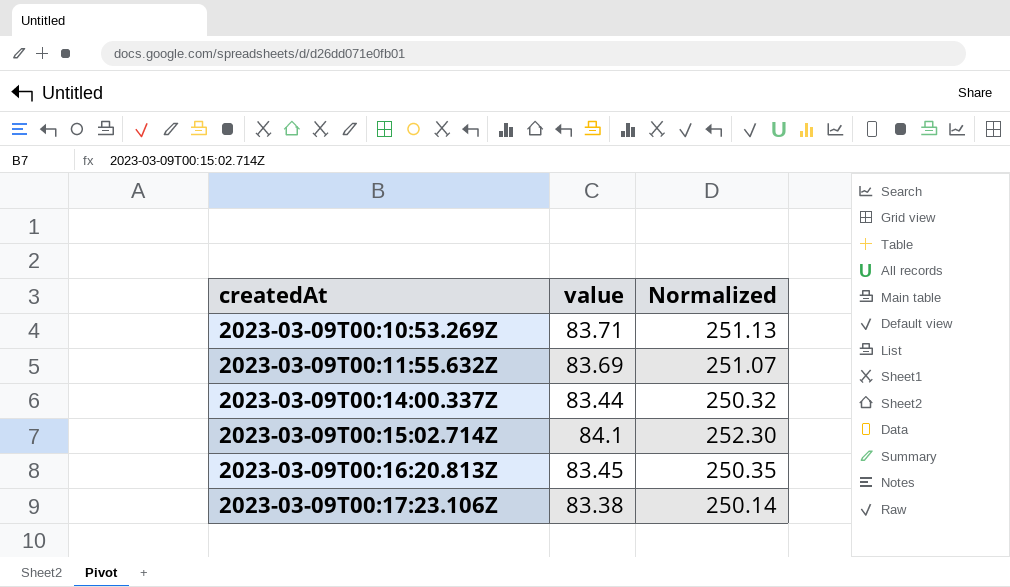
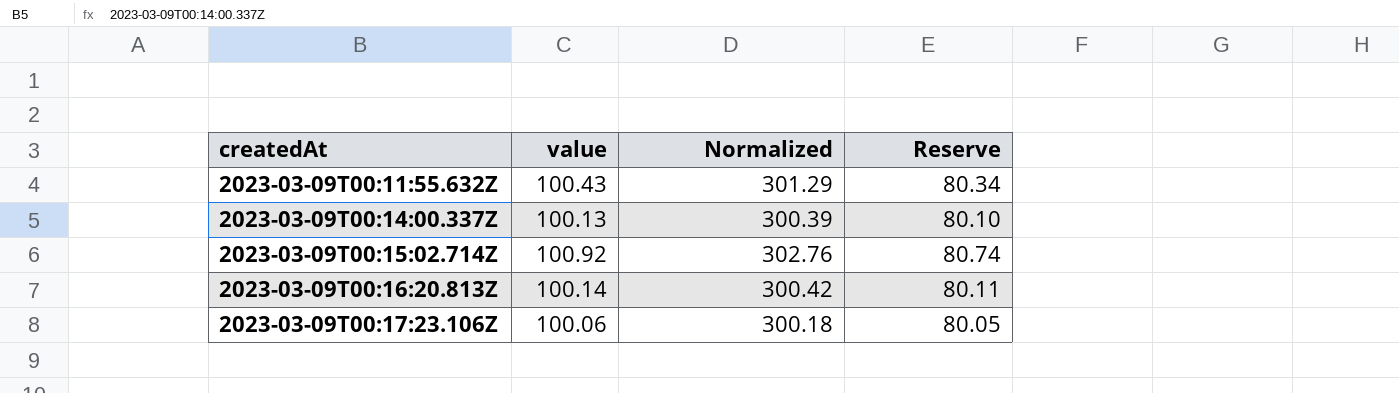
column Reserve | formula: none -> [value] * 0.8
row 2023-03-09T00:10:53.269Z: 83.71 | 251.13 -> none
2023-03-09T00:11:55.632Z | value: 83.69 -> 100.43
2023-03-09T00:11:55.632Z | Normalized: 251.07 -> 301.29
2023-03-09T00:14:00.337Z | value: 83.44 -> 100.13
2023-03-09T00:14:00.337Z | Normalized: 250.32 -> 300.39
2023-03-09T00:15:02.714Z | value: 84.1 -> 100.92
2023-03-09T00:15:02.714Z | Normalized: 252.30 -> 302.76
2023-03-09T00:16:20.813Z | value: 83.45 -> 100.14
2023-03-09T00:16:20.813Z | Normalized: 250.35 -> 300.42
2023-03-09T00:17:23.106Z | value: 83.38 -> 100.06
2023-03-09T00:17:23.106Z | Normalized: 250.14 -> 300.18

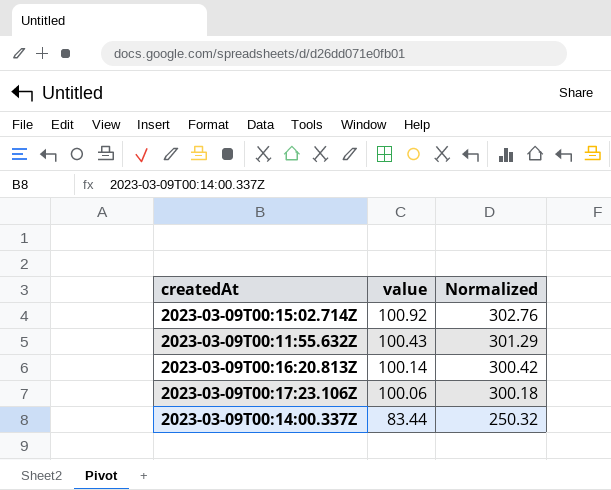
row order: createdAt ascending -> value descending
column Reserve | formula: [value] * 0.8 -> none
2023-03-09T00:14:00.337Z | value: 100.13 -> 83.44
2023-03-09T00:14:00.337Z | Normalized: 300.39 -> 250.32

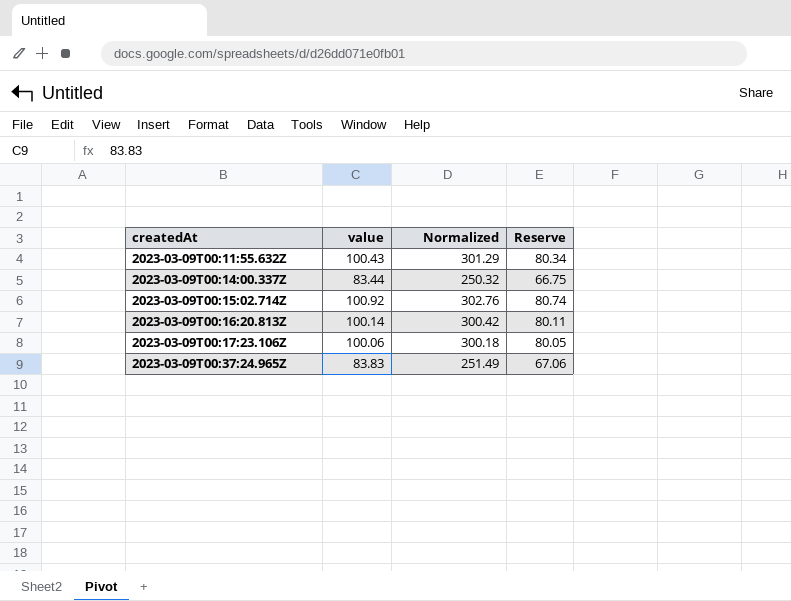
row order: value descending -> createdAt ascending
column Reserve | formula: none -> [value] * 0.8
row 2023-03-09T00:37:24.965Z: none -> 83.83 | 251.49 | 67.06

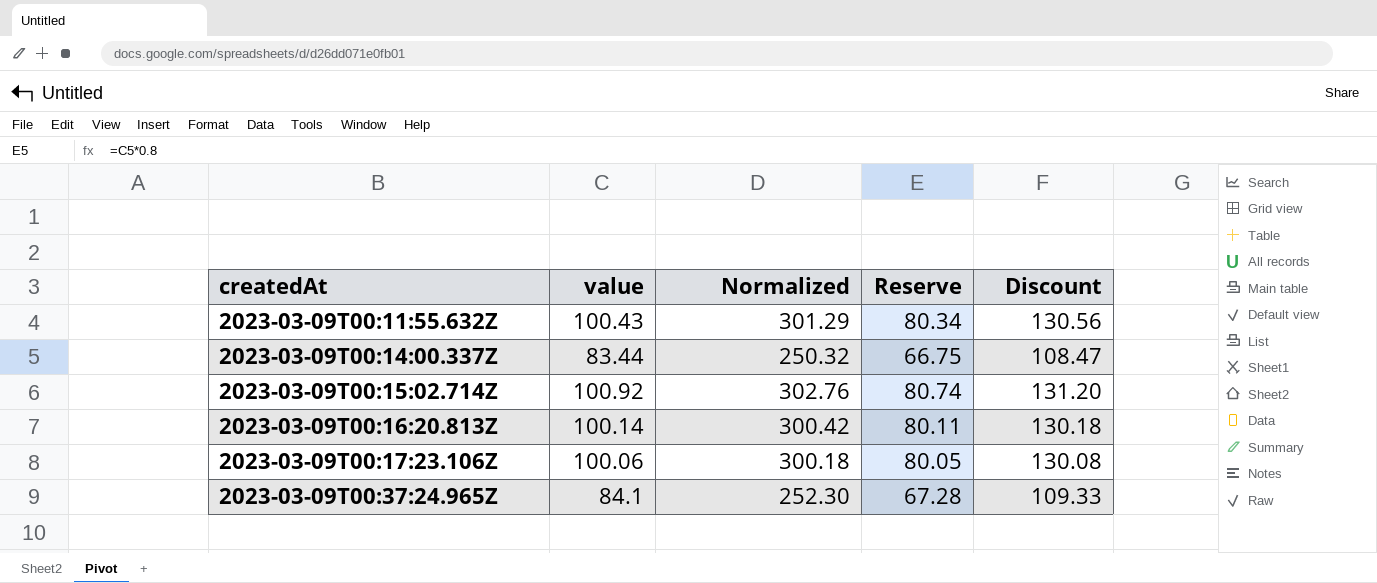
column Discount | formula: none -> [value] * 1.3
2023-03-09T00:37:24.965Z | value: 83.83 -> 84.1
2023-03-09T00:37:24.965Z | Normalized: 251.49 -> 252.30
2023-03-09T00:37:24.965Z | Reserve: 67.06 -> 67.28

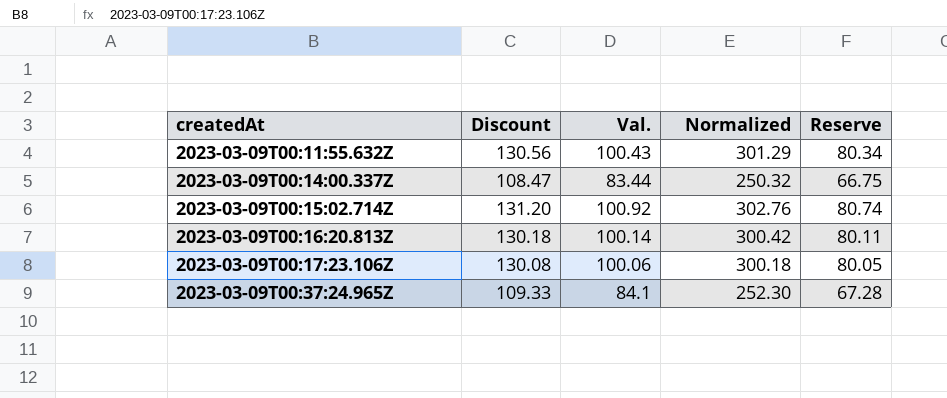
column Discount | position: 5 -> 2
column name: value -> Val.

